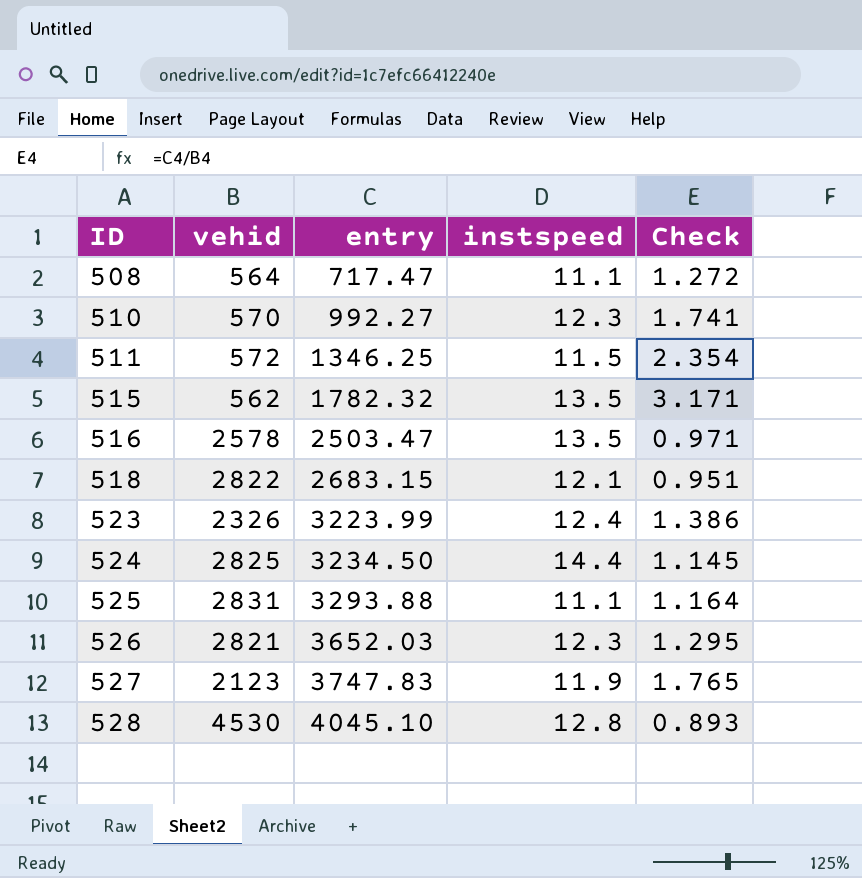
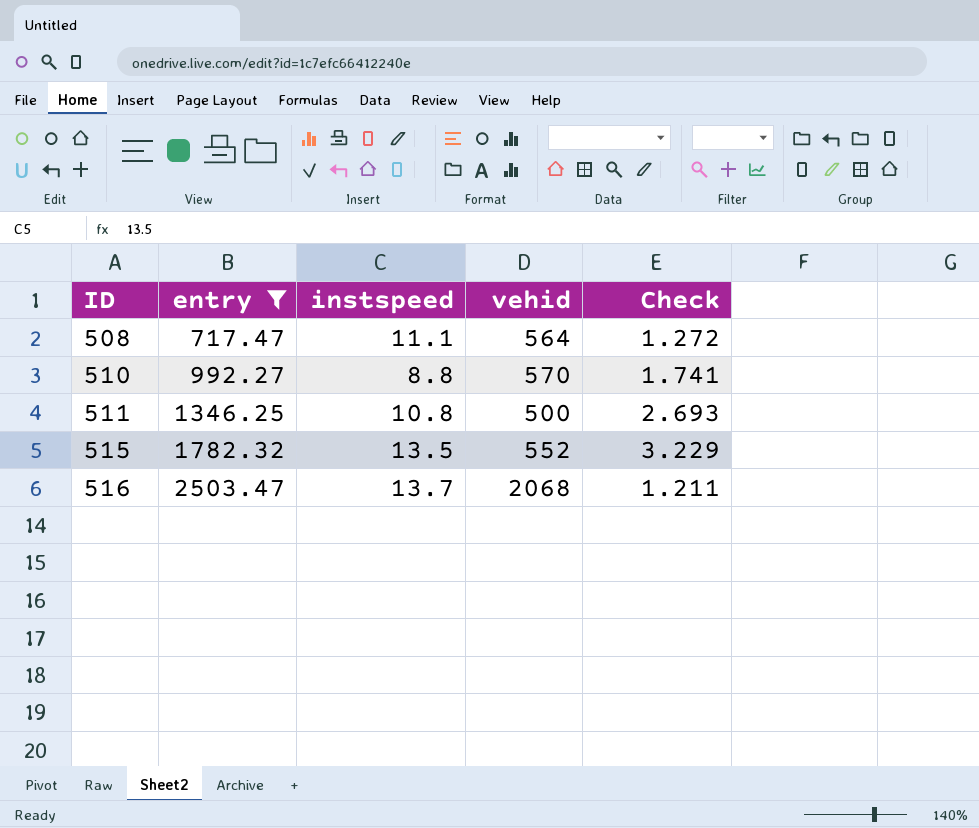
filter: none -> entry <= 2503.47
column vehid | position: 2 -> 4
510 | instspeed: 12.3 -> 8.8
511 | instspeed: 11.5 -> 10.8
511 | vehid: 572 -> 500
511 | Check: 2.354 -> 2.693
515 | vehid: 562 -> 552
515 | Check: 3.171 -> 3.229
516 | instspeed: 13.5 -> 13.7
516 | vehid: 2578 -> 2068
516 | Check: 0.971 -> 1.211

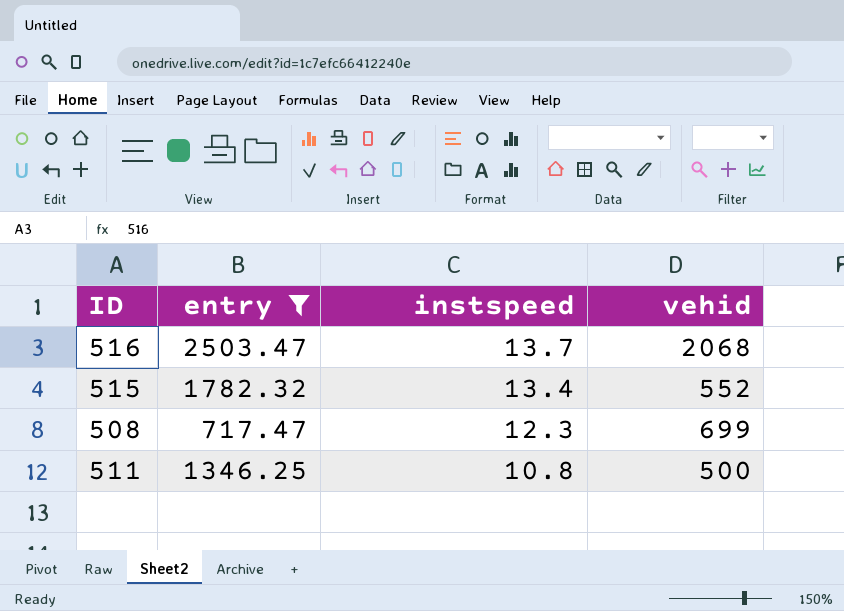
row order: ID ascending -> instspeed descending
column Check | formula: [entry] / [vehid] -> none
row 510: 992.27 | 8.8 | 570 | 1.741 -> none
515 | instspeed: 13.5 -> 13.4
508 | instspeed: 11.1 -> 12.3
508 | vehid: 564 -> 699

